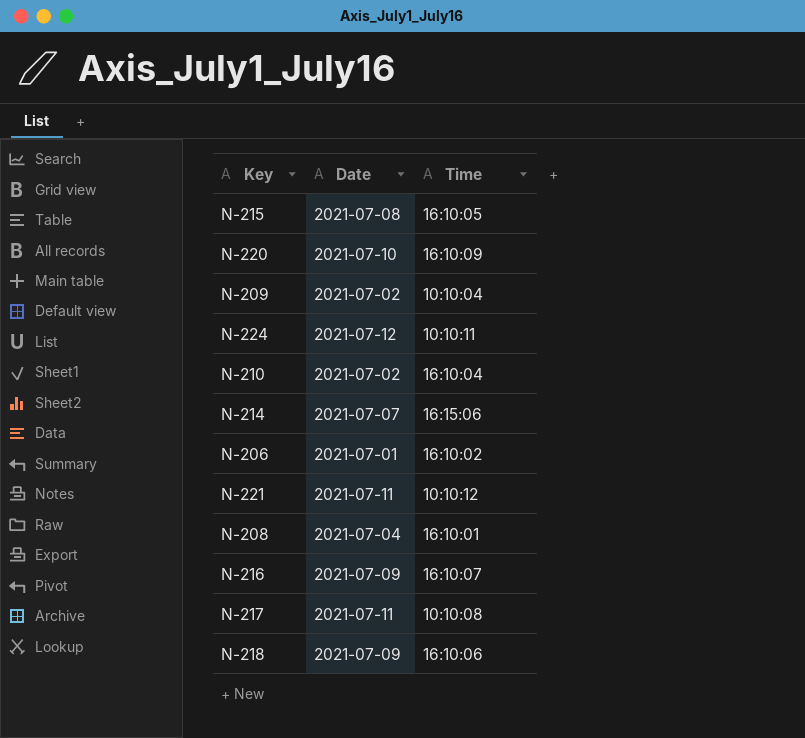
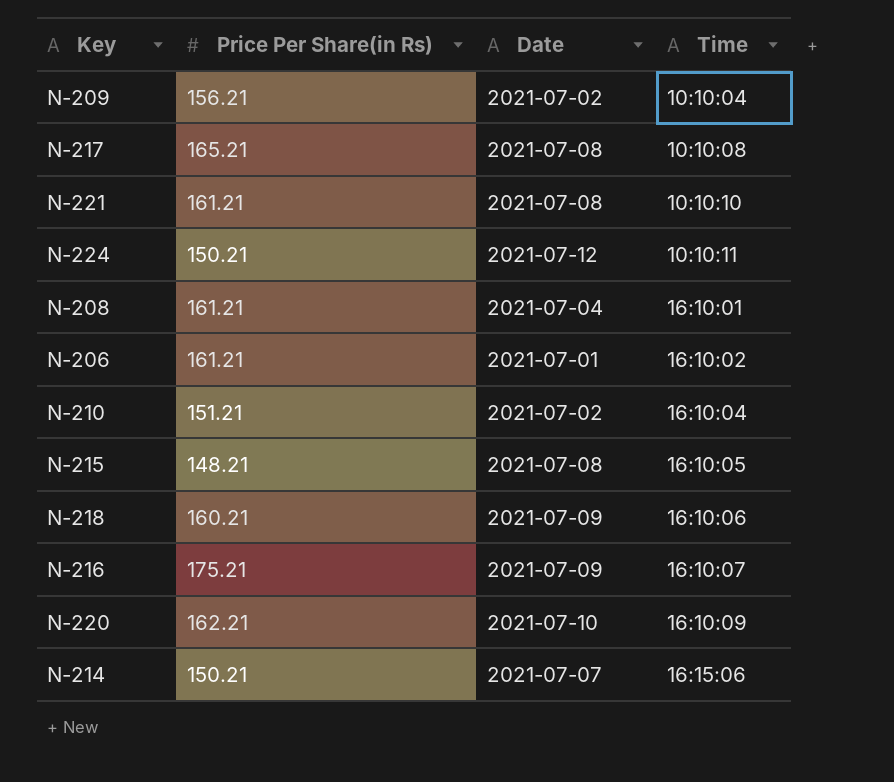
row order: none -> Time ascending
column Price Per Share(in Rs) | position: none -> 2
N-217 | Date: 2021-07-11 -> 2021-07-08
N-221 | Date: 2021-07-11 -> 2021-07-08
N-221 | Time: 10:10:12 -> 10:10:10

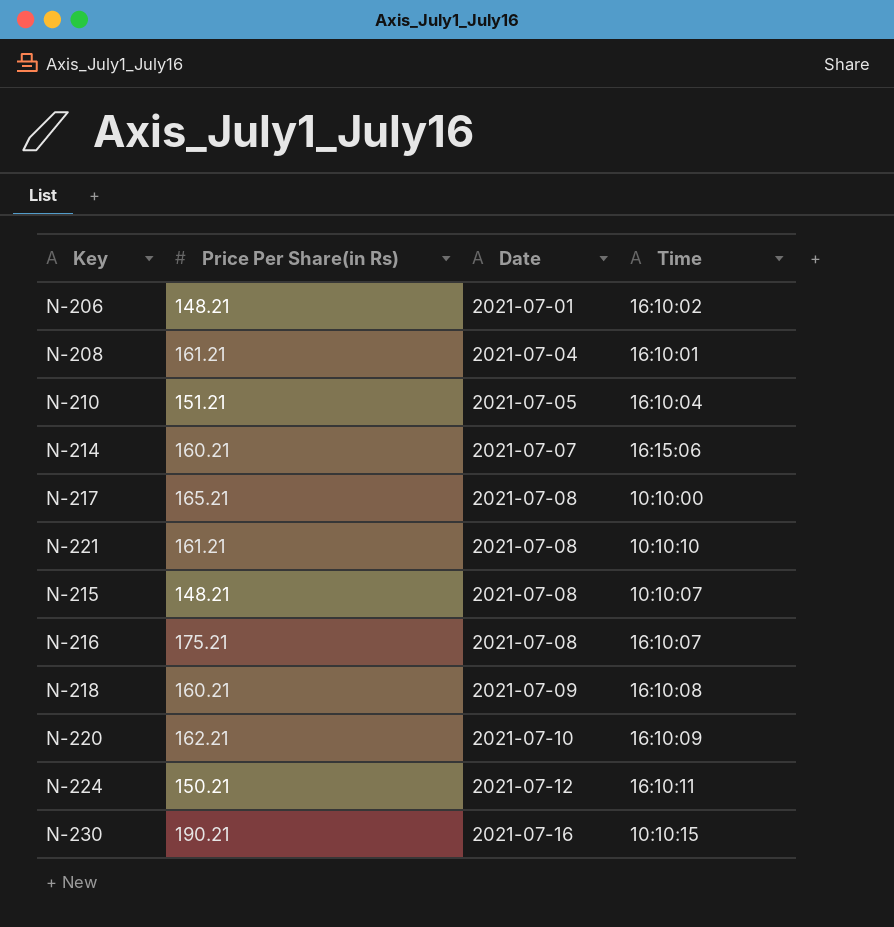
row order: Time ascending -> Date ascending
row N-209: 156.21 | 2021-07-02 | 10:10:04 -> none
N-206 | Price Per Share(in Rs): 161.21 -> 148.21
N-210 | Date: 2021-07-02 -> 2021-07-05
N-214 | Price Per Share(in Rs): 150.21 -> 160.21
N-217 | Time: 10:10:08 -> 10:10:00
N-215 | Time: 16:10:05 -> 10:10:07
N-216 | Date: 2021-07-09 -> 2021-07-08
N-218 | Time: 16:10:06 -> 16:10:08
N-224 | Time: 10:10:11 -> 16:10:11
row N-230: none -> 190.21 | 2021-07-16 | 10:10:15

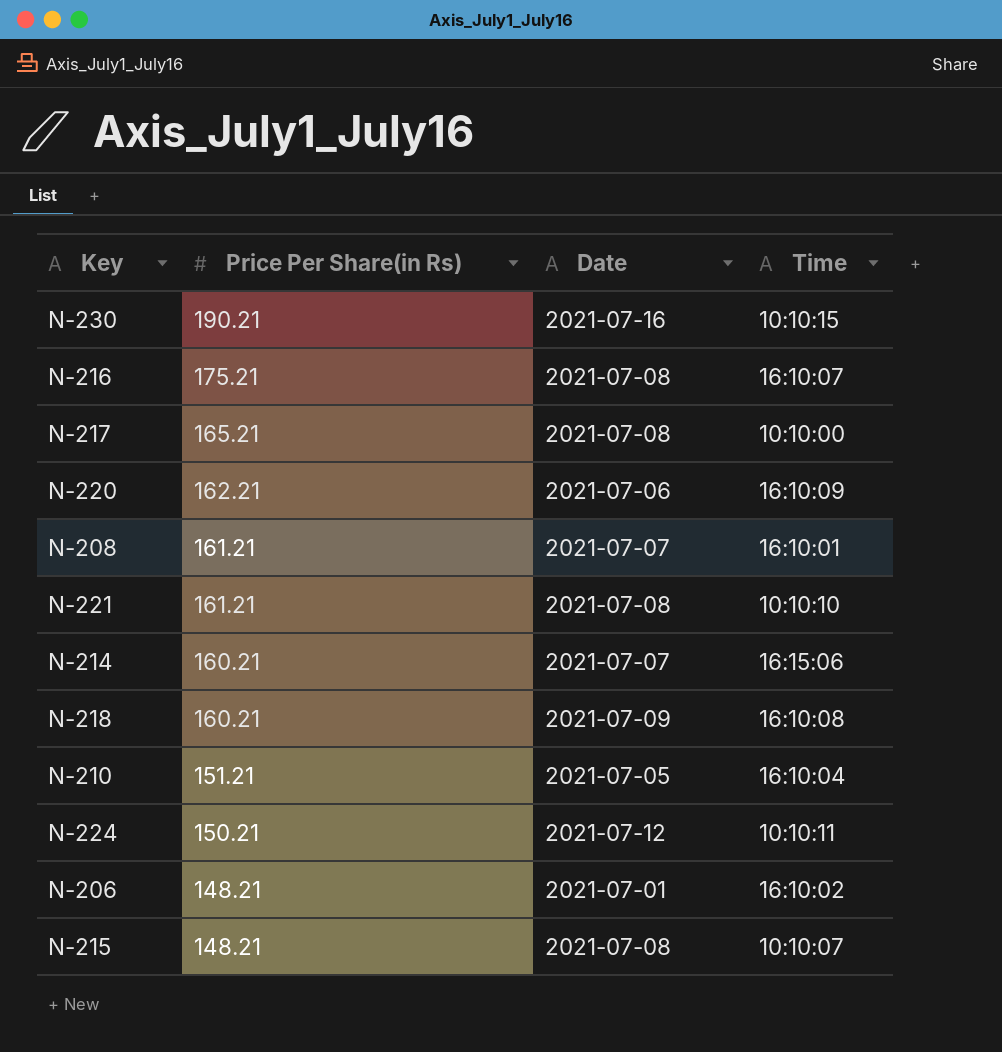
row order: Date ascending -> Price Per Share(in Rs) descending
N-220 | Date: 2021-07-10 -> 2021-07-06
N-208 | Date: 2021-07-04 -> 2021-07-07
N-224 | Time: 16:10:11 -> 10:10:11

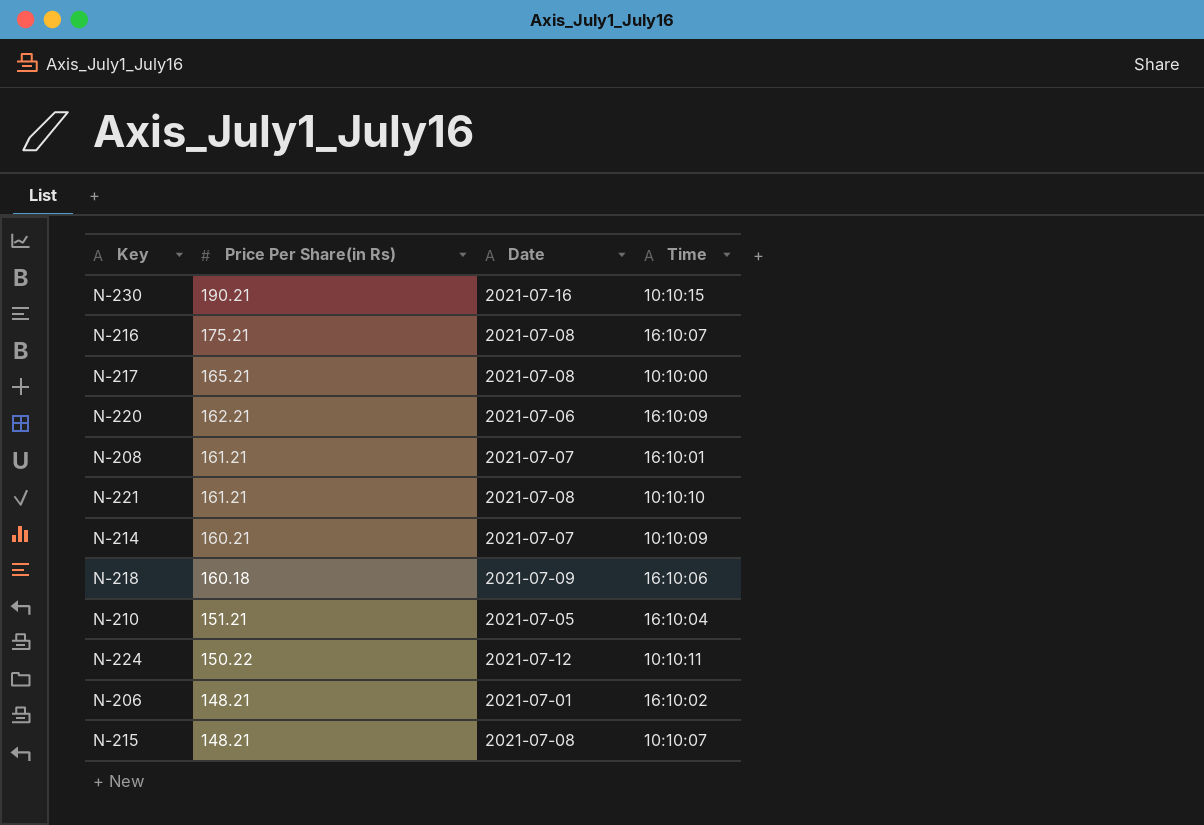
N-214 | Time: 16:15:06 -> 10:10:09
N-218 | Price Per Share(in Rs): 160.21 -> 160.18
N-218 | Time: 16:10:08 -> 16:10:06
N-224 | Price Per Share(in Rs): 150.21 -> 150.22

